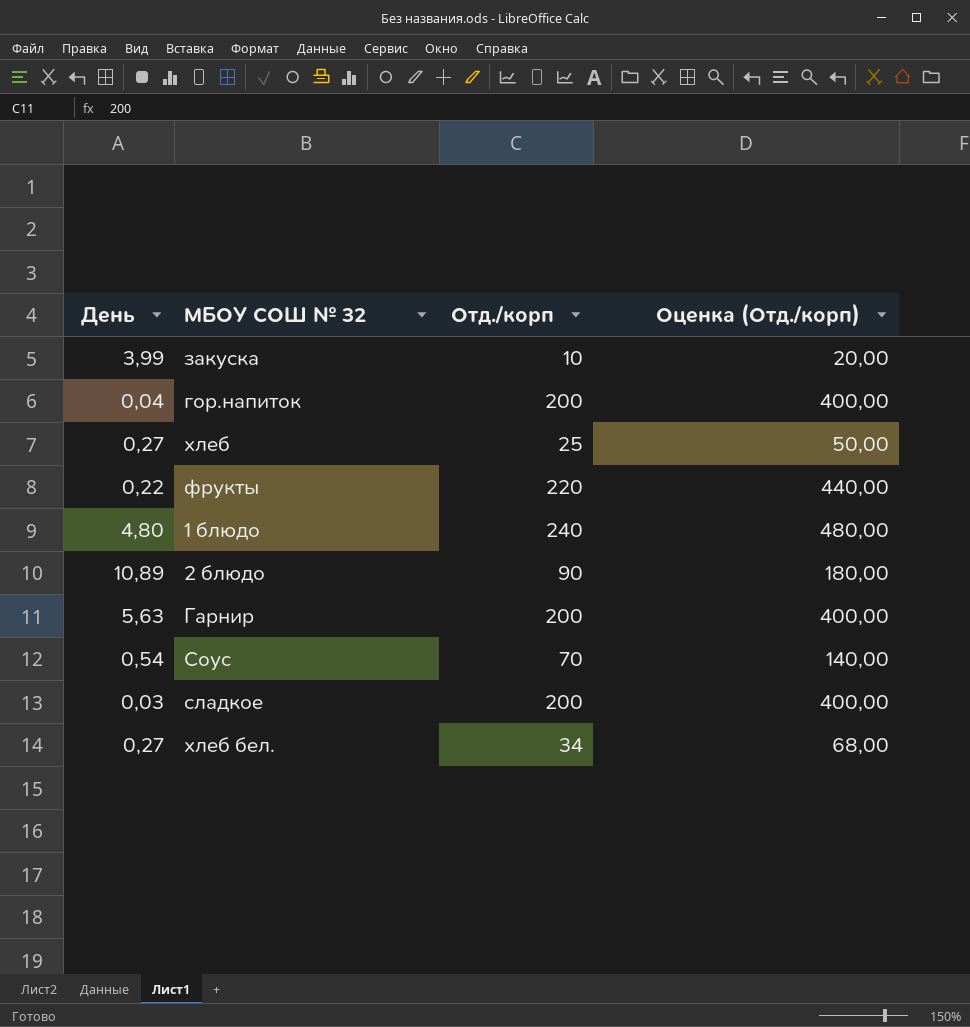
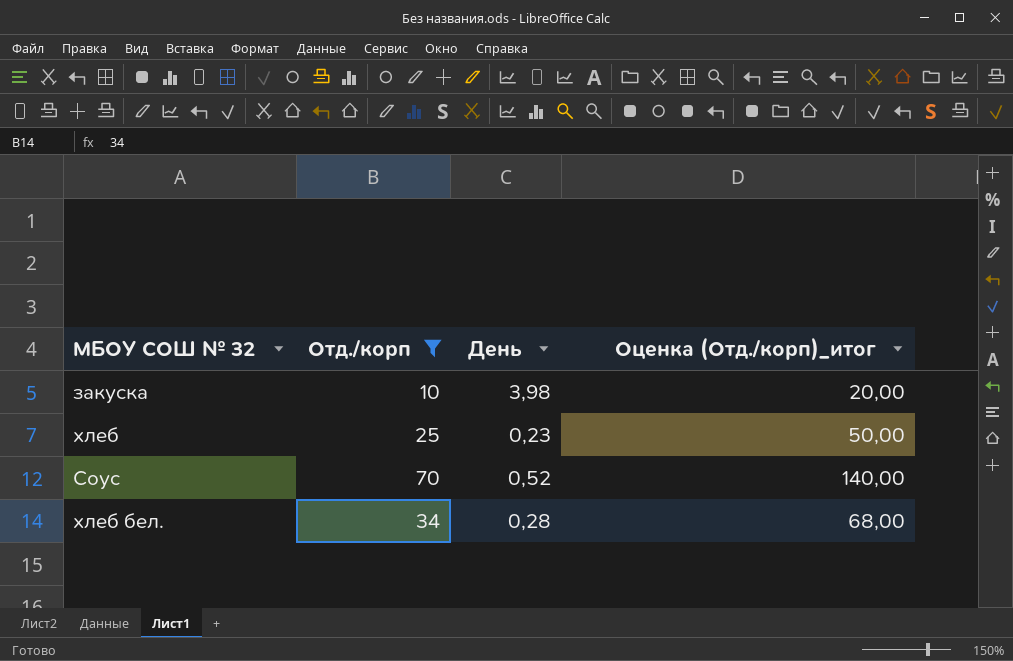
filter: none -> Отд./корп <= 70
column День | position: 1 -> 3
column name: Оценка (Отд./корп) -> Оценка (Отд./корп)_итог
закуска | День: 3,99 -> 3,98
хлеб | День: 0,27 -> 0,23
Соус | День: 0,54 -> 0,52
хлеб бел. | День: 0,27 -> 0,28

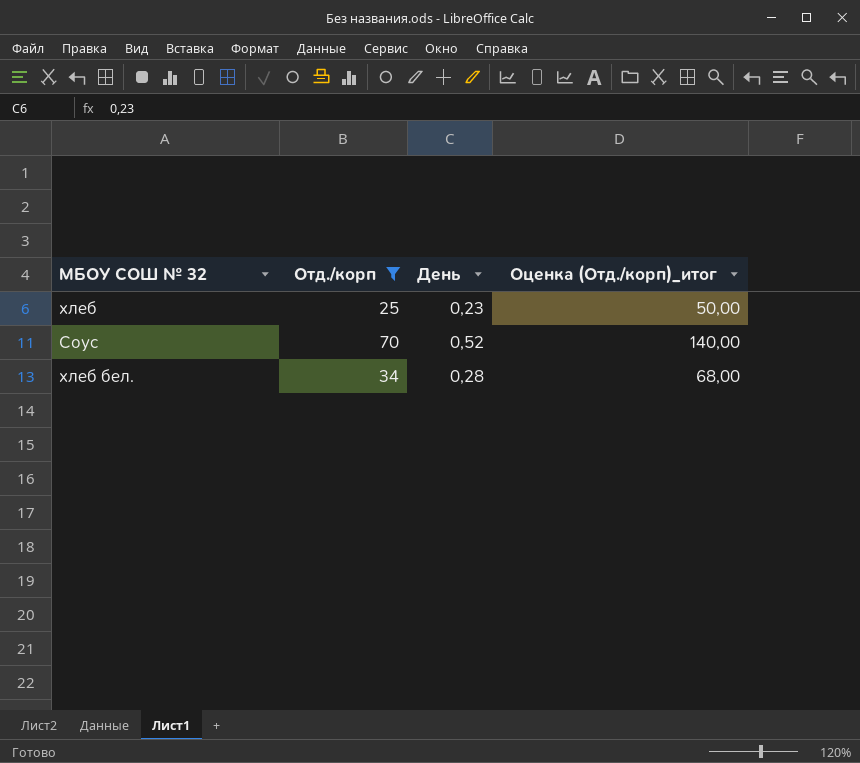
row закуска: 10 | 3,98 | 20,00 -> none

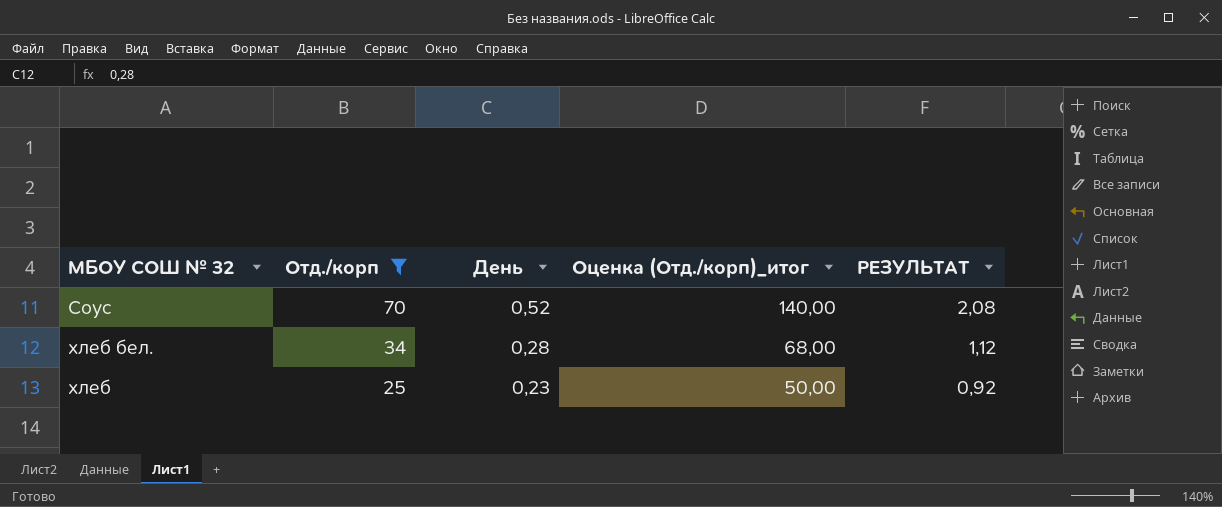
row order: none -> Отд./корп descending
column РЕЗУЛЬТАТ | formula: none -> [День] * 4

